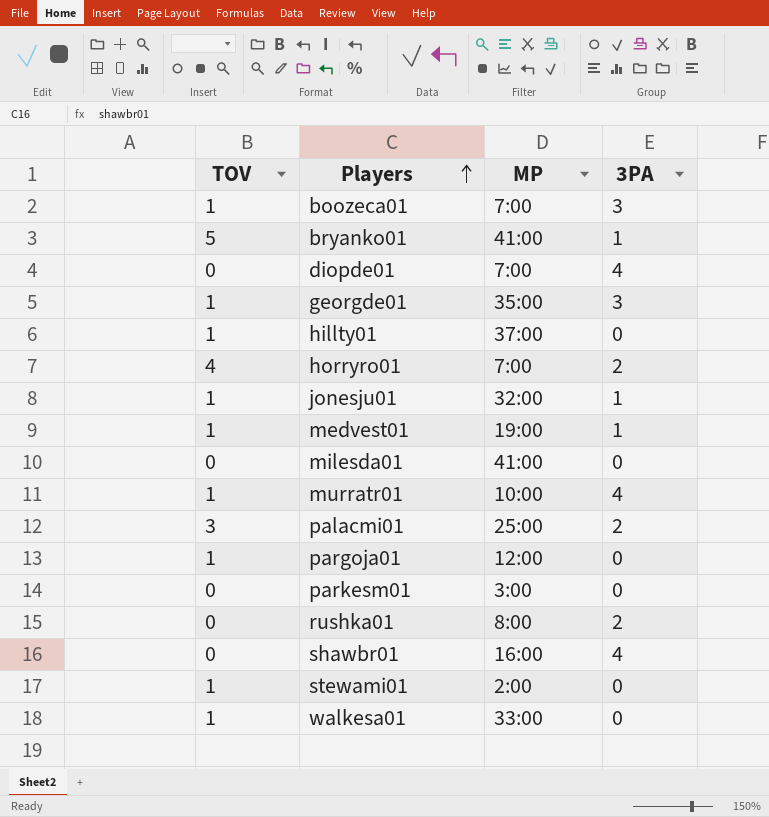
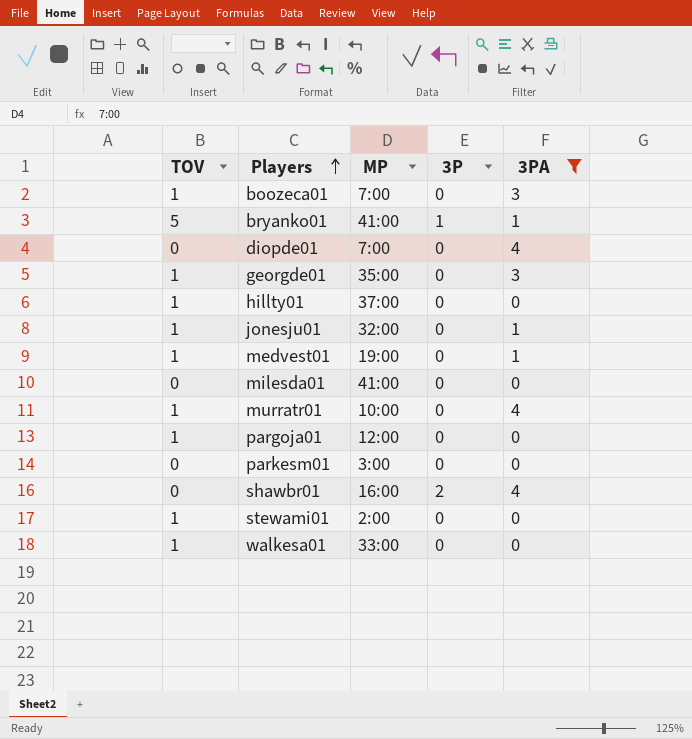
filter: none -> 3PA != 2
column 3P | position: none -> 4

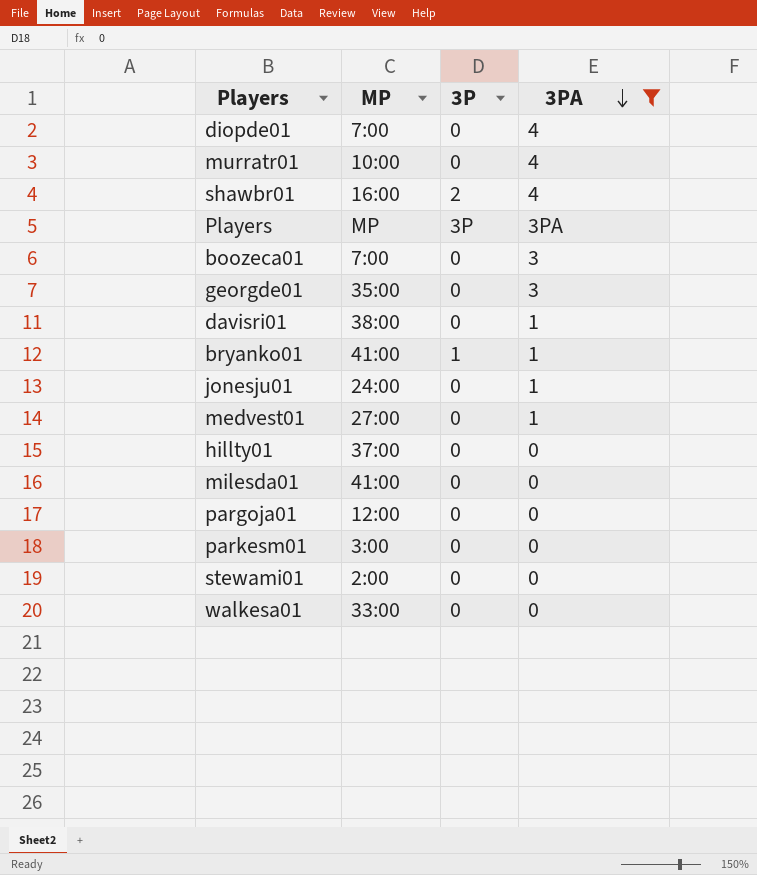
row order: Players ascending -> 3PA descending
column TOV | position: 1 -> none
row Players: none -> MP | 3P | 3PA
row davisri01: none -> 38:00 | 0 | 1
jonesju01 | MP: 32:00 -> 24:00
medvest01 | MP: 19:00 -> 27:00

